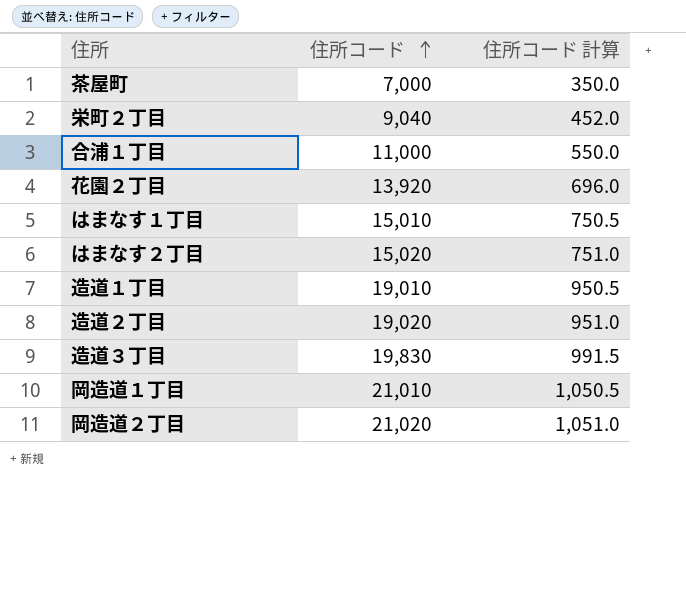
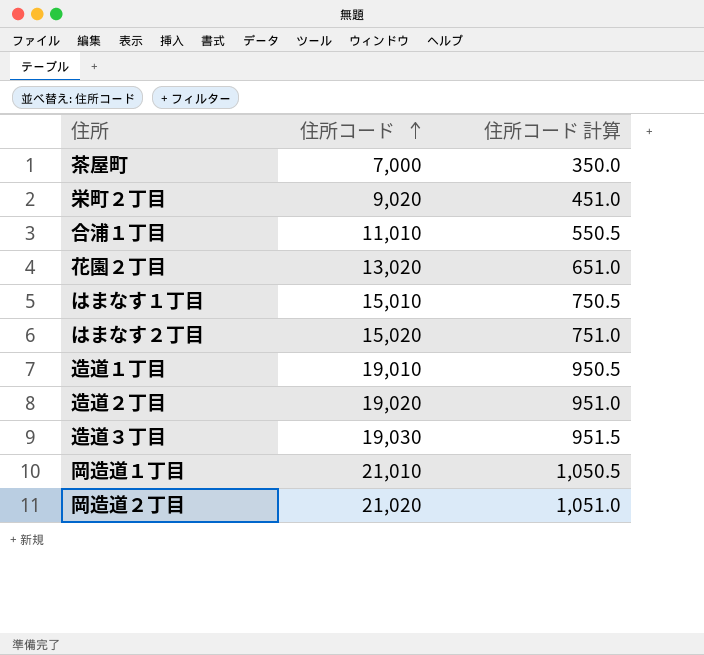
栄町２丁目 | 住所コード: 9,040 -> 9,020
栄町２丁目 | 住所コード 計算: 452.0 -> 451.0
合浦１丁目 | 住所コード: 11,000 -> 11,010
合浦１丁目 | 住所コード 計算: 550.0 -> 550.5
花園２丁目 | 住所コード: 13,920 -> 13,020
花園２丁目 | 住所コード 計算: 696.0 -> 651.0
造道３丁目 | 住所コード: 19,830 -> 19,030
造道３丁目 | 住所コード 計算: 991.5 -> 951.5

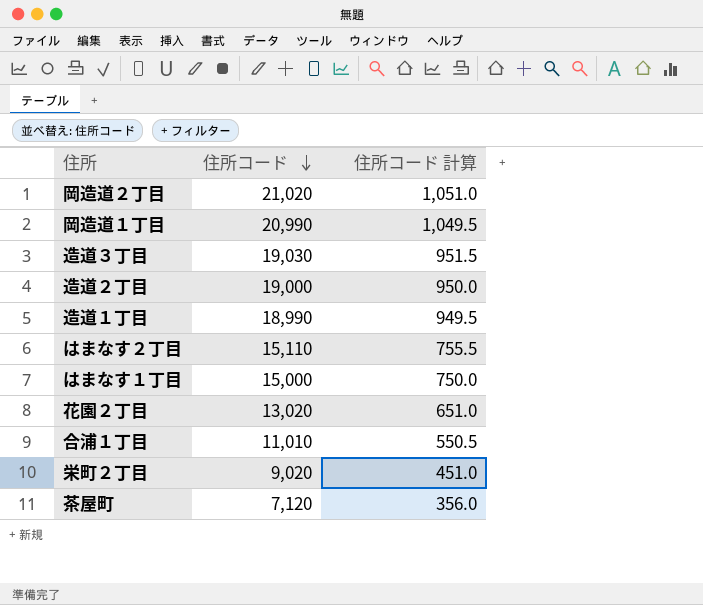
row order: 住所コード ascending -> 住所コード descending
岡造道１丁目 | 住所コード: 21,010 -> 20,990
岡造道１丁目 | 住所コード 計算: 1,050.5 -> 1,049.5
造道２丁目 | 住所コード: 19,020 -> 19,000
造道２丁目 | 住所コード 計算: 951.0 -> 950.0
造道１丁目 | 住所コード: 19,010 -> 18,990
造道１丁目 | 住所コード 計算: 950.5 -> 949.5
はまなす２丁目 | 住所コード: 15,020 -> 15,110
はまなす２丁目 | 住所コード 計算: 751.0 -> 755.5
はまなす１丁目 | 住所コード: 15,010 -> 15,000
はまなす１丁目 | 住所コード 計算: 750.5 -> 750.0
茶屋町 | 住所コード: 7,000 -> 7,120
茶屋町 | 住所コード 計算: 350.0 -> 356.0

